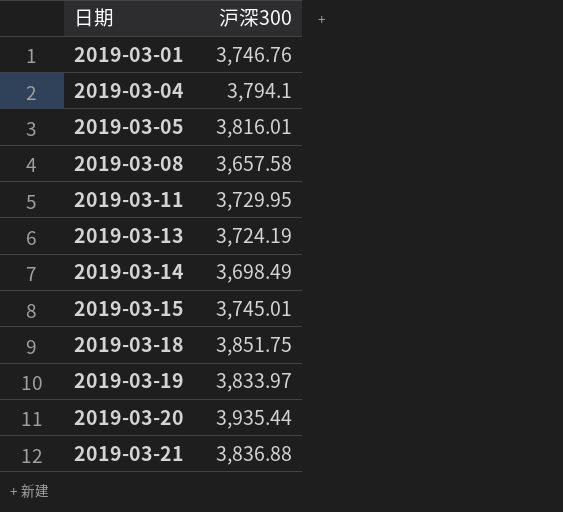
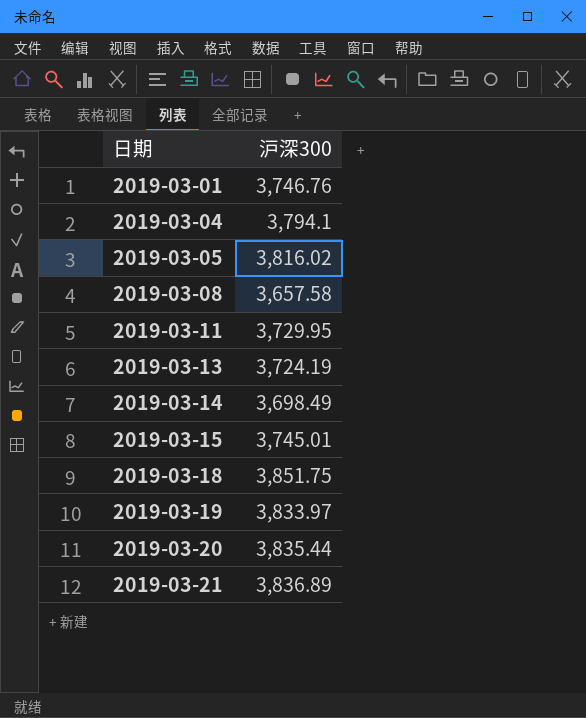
2019-03-05 | 沪深300: 3,816.01 -> 3,816.02
2019-03-20 | 沪深300: 3,935.44 -> 3,835.44
2019-03-21 | 沪深300: 3,836.88 -> 3,836.89

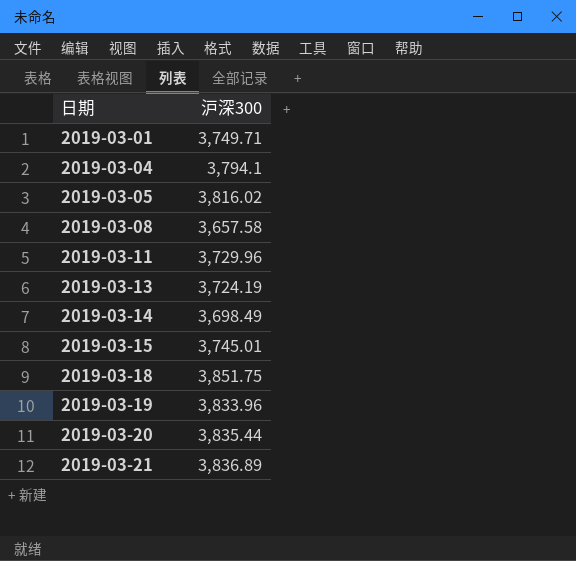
2019-03-01 | 沪深300: 3,746.76 -> 3,749.71
2019-03-11 | 沪深300: 3,729.95 -> 3,729.96
2019-03-19 | 沪深300: 3,833.97 -> 3,833.96

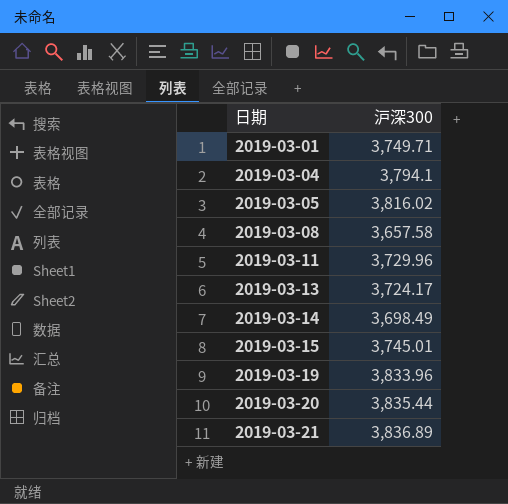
row 2019-03-18: 3,851.75 -> none
2019-03-13 | 沪深300: 3,724.19 -> 3,724.17

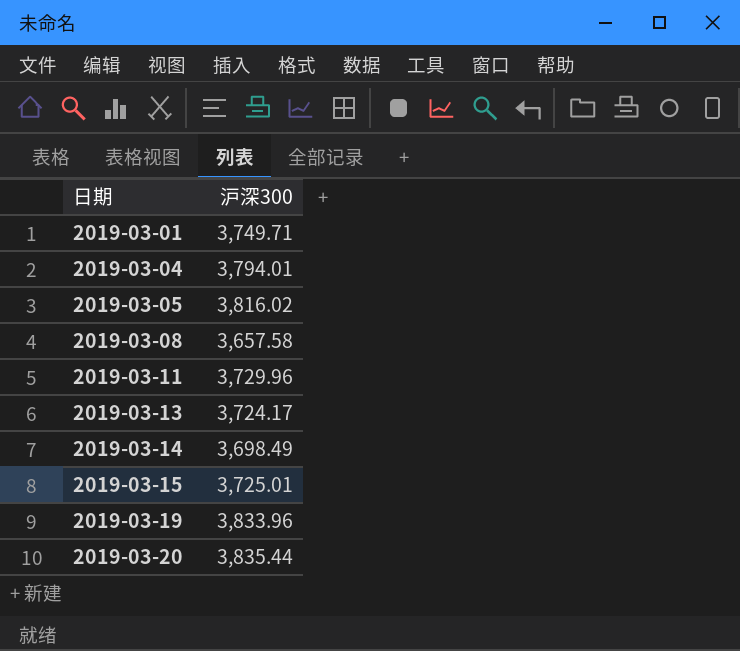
row 2019-03-21: 3,836.89 -> none
2019-03-04 | 沪深300: 3,794.1 -> 3,794.01
2019-03-15 | 沪深300: 3,745.01 -> 3,725.01

